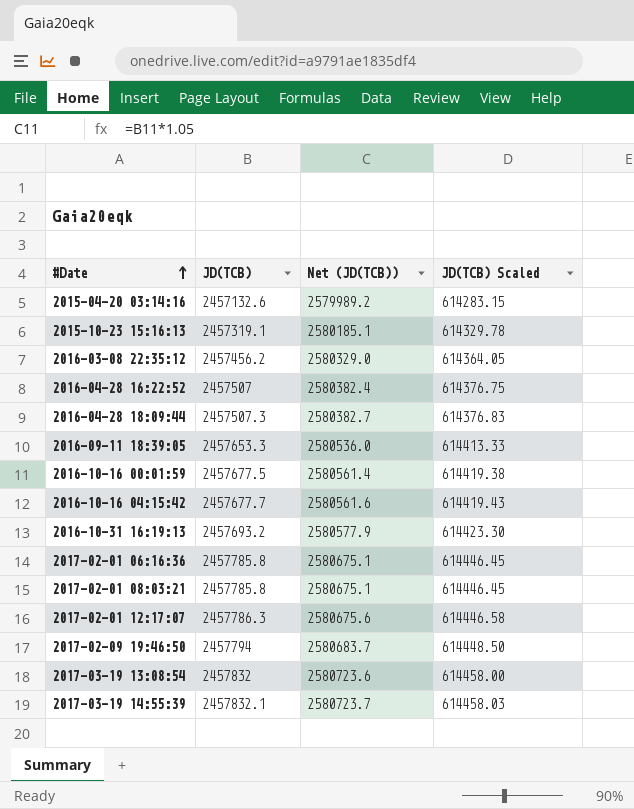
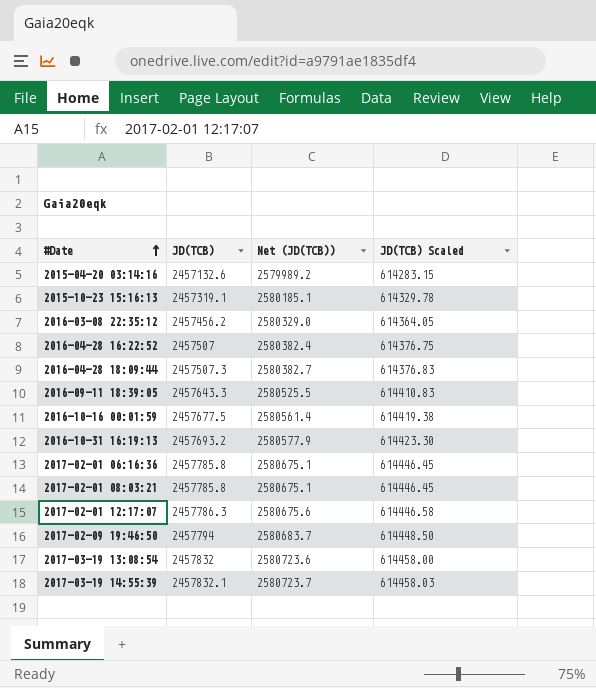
row 2016-10-16 04:15:42: 2457677.7 | 2580561.6 | 614419.43 -> none
2016-09-11 18:39:05 | JD(TCB): 2457653.3 -> 2457643.3
2016-09-11 18:39:05 | Net (JD(TCB)): 2580536.0 -> 2580525.5
2016-09-11 18:39:05 | JD(TCB) Scaled: 614413.33 -> 614410.83

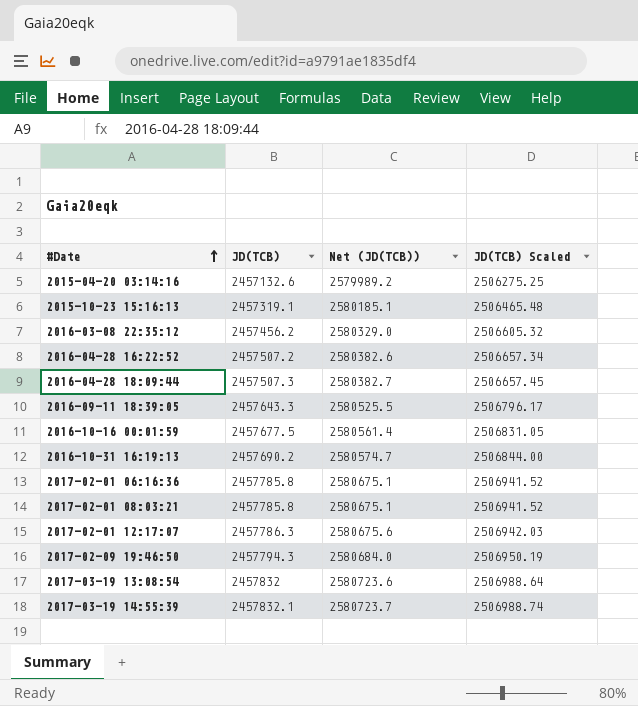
column JD(TCB) Scaled | formula: [JD(TCB)] * 0.25 -> [JD(TCB)] * 1.02
2016-04-28 16:22:52 | JD(TCB): 2457507 -> 2457507.2
2016-04-28 16:22:52 | Net (JD(TCB)): 2580382.4 -> 2580382.6
2016-10-31 16:19:13 | JD(TCB): 2457693.2 -> 2457690.2
2016-10-31 16:19:13 | Net (JD(TCB)): 2580577.9 -> 2580574.7
2017-02-09 19:46:50 | JD(TCB): 2457794 -> 2457794.3
2017-02-09 19:46:50 | Net (JD(TCB)): 2580683.7 -> 2580684.0

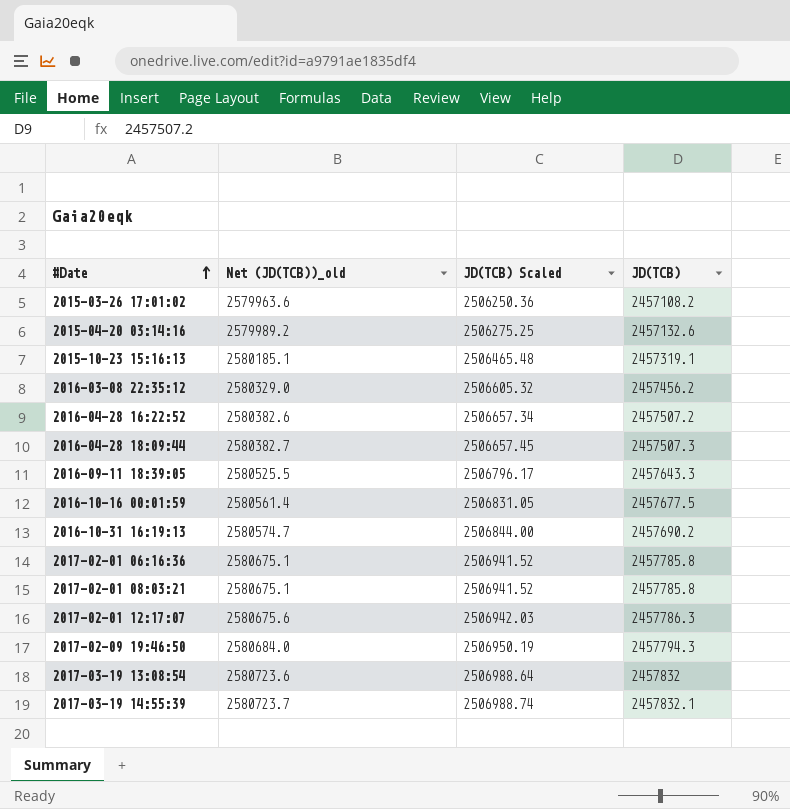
column name: Net (JD(TCB)) -> Net (JD(TCB))_old
column JD(TCB) | position: 2 -> 4
row 2015-03-26 17:01:02: none -> 2579963.6 | 2506250.36 | 2457108.2

